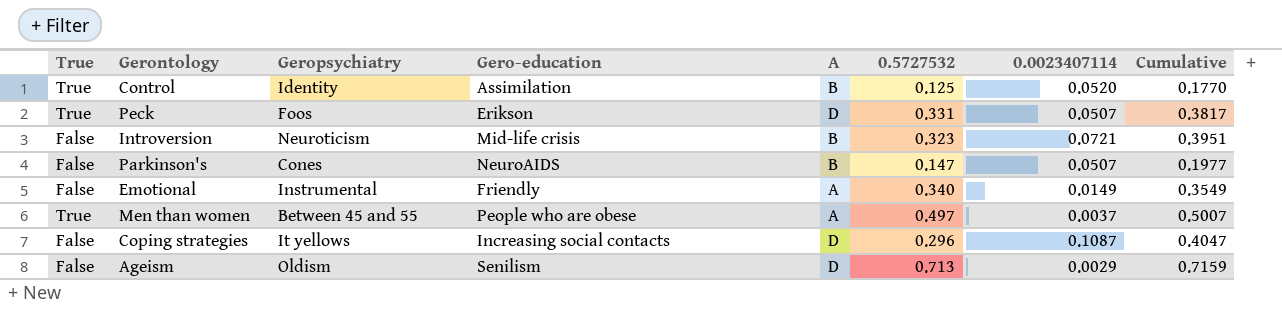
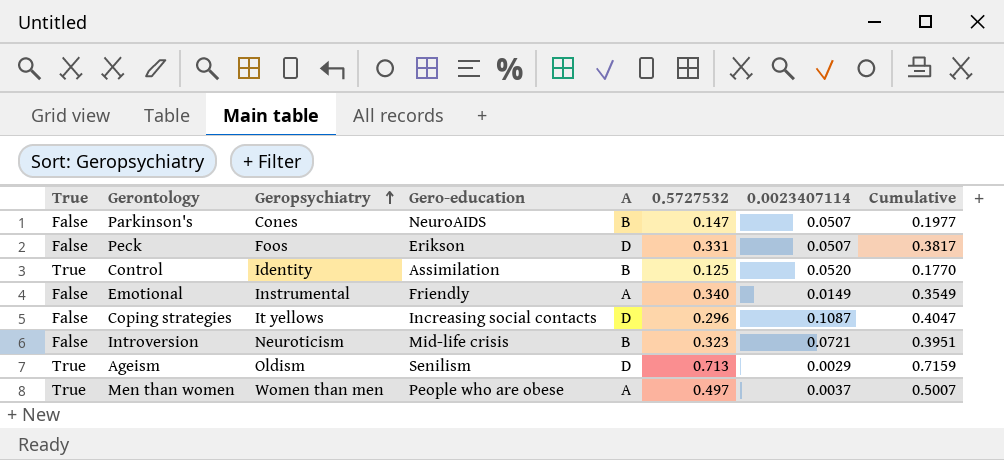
row order: none -> Geropsychiatry ascending
Peck | True: True -> False
Ageism | True: False -> True
Men than women | Geropsychiatry: Between 45 and 55 -> Women than men

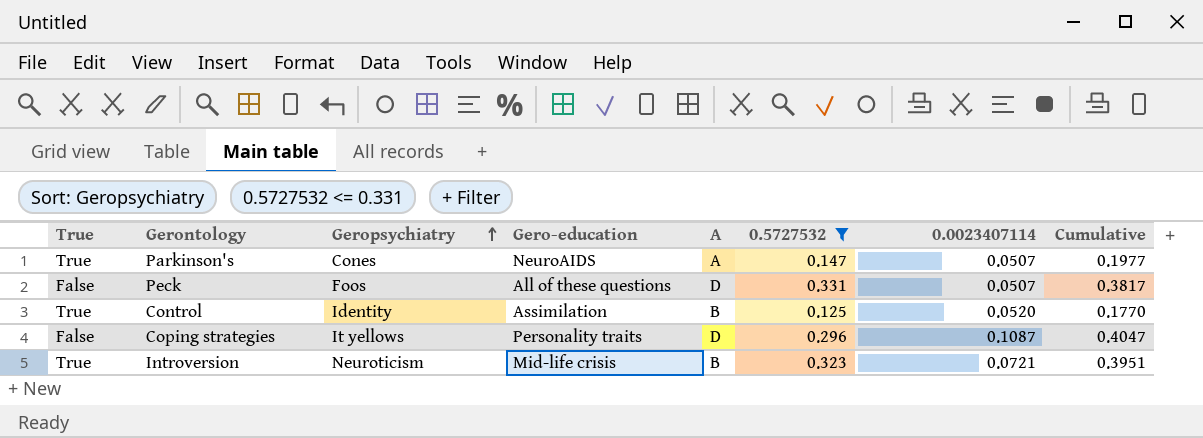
filter: none -> 0.5727532 <= 0.331
Parkinson's | True: False -> True
Parkinson's | A: B -> A
Peck | Gero-education: Erikson -> All of these questions
Coping strategies | Gero-education: Increasing social contacts -> Personality traits
Introversion | True: False -> True

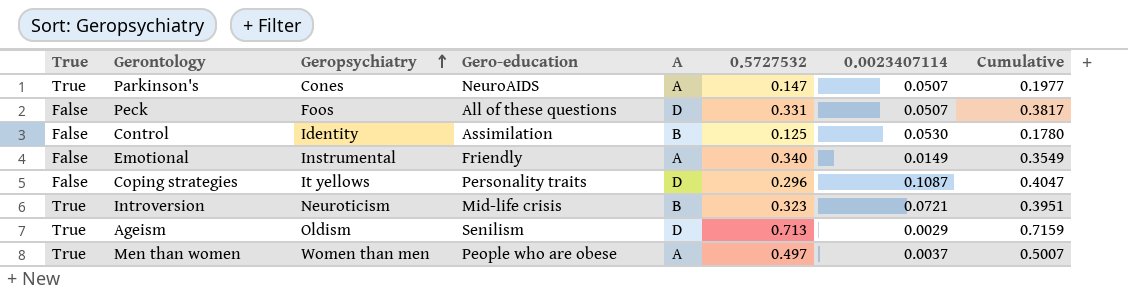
filter: 0.5727532 <= 0.331 -> none
Control | True: True -> False
Control | 0.0023407114: 0.0520 -> 0.0530
Control | Cumulative: 0.1770 -> 0.1780

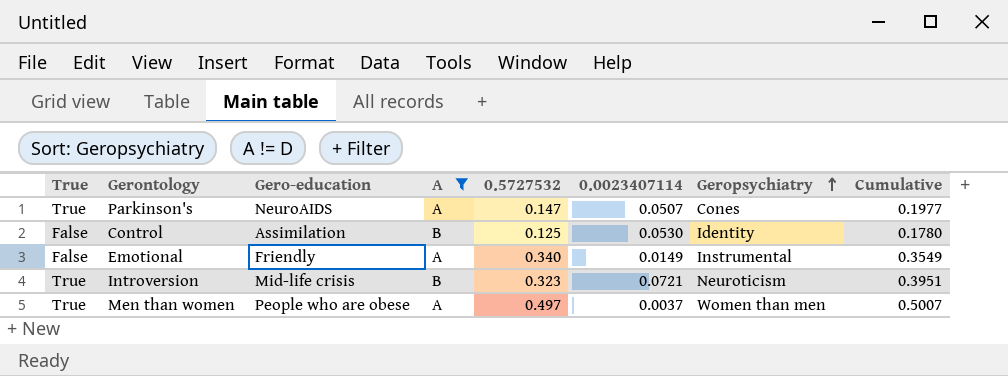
filter: none -> A != D
column Geropsychiatry | position: 3 -> 7

